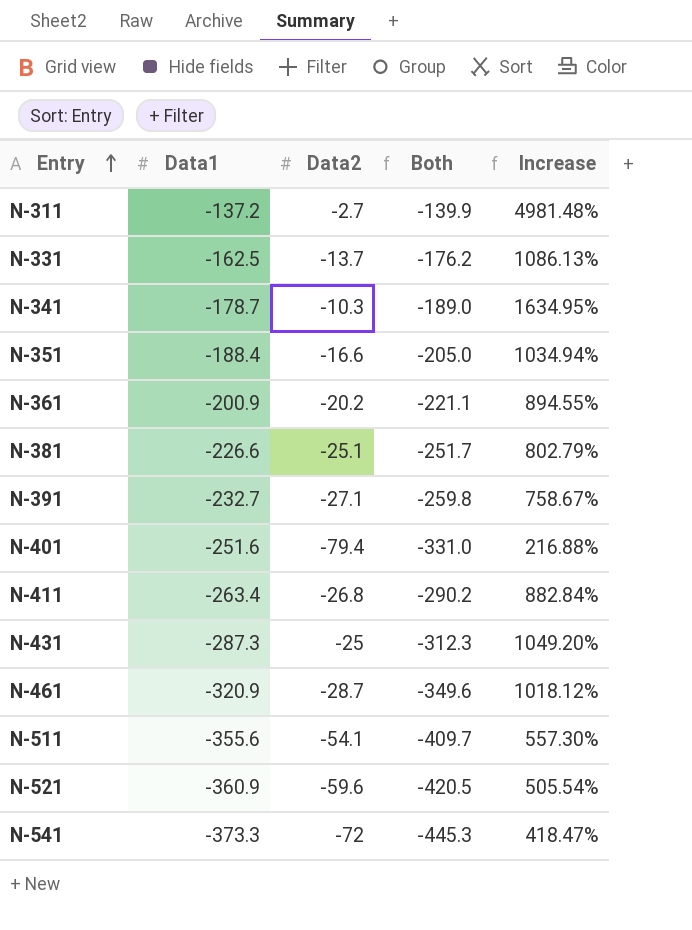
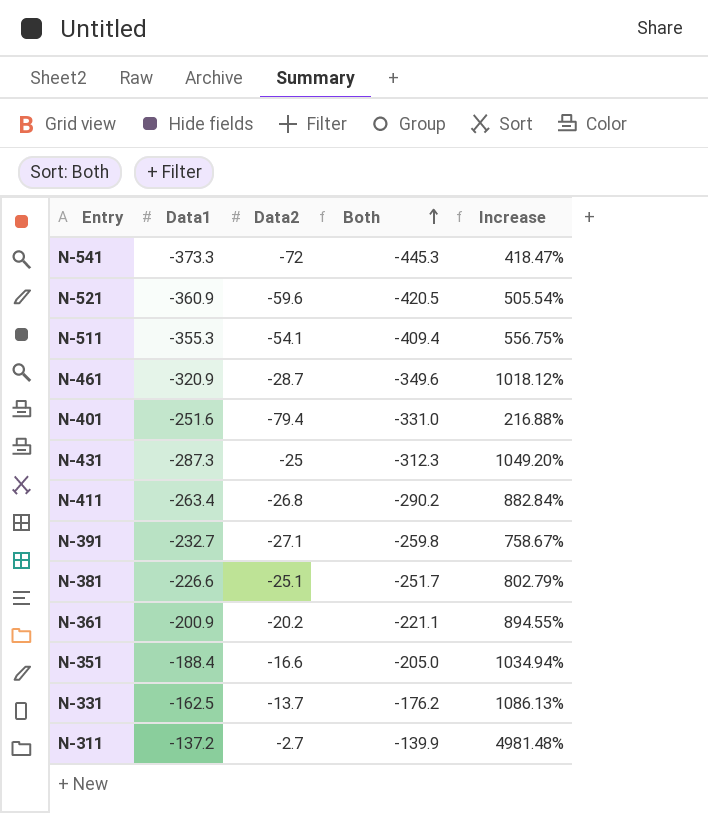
row order: Entry ascending -> Both ascending
row N-341: -178.7 | -10.3 | -189.0 | 1634.95% -> none
N-511 | Data1: -355.6 -> -355.3
N-511 | Both: -409.7 -> -409.4
N-511 | Increase: 557.30% -> 556.75%

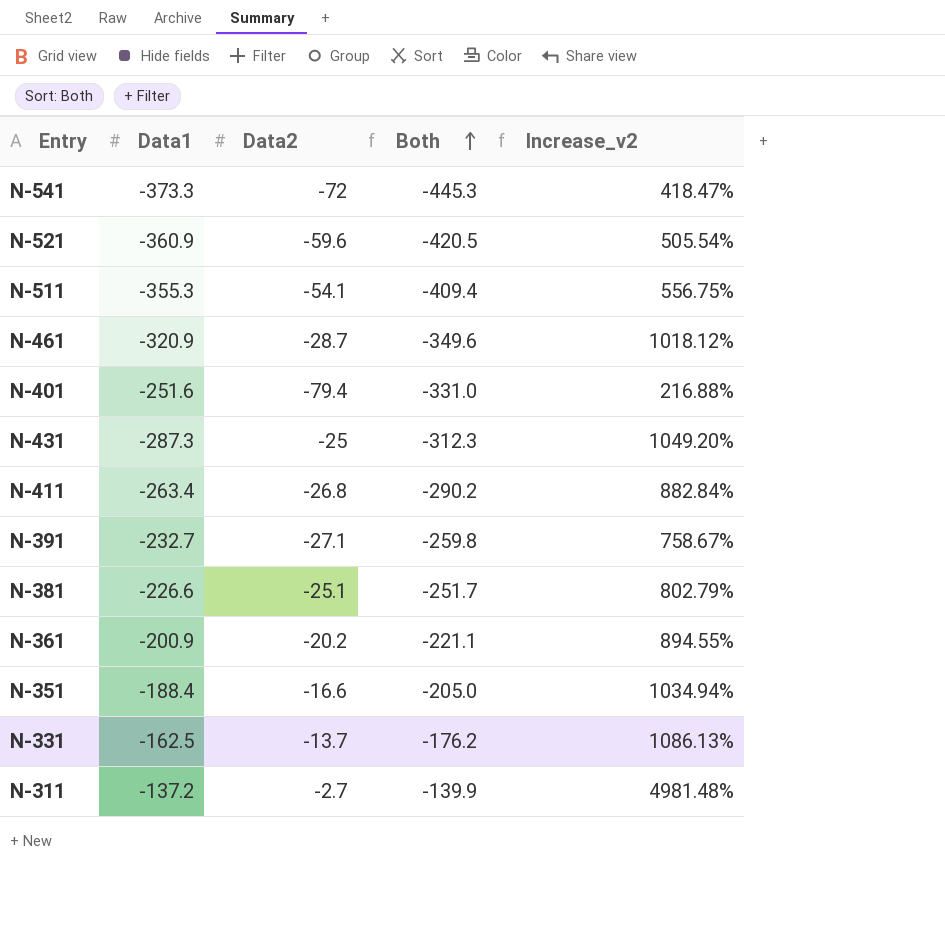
column name: Increase -> Increase_v2

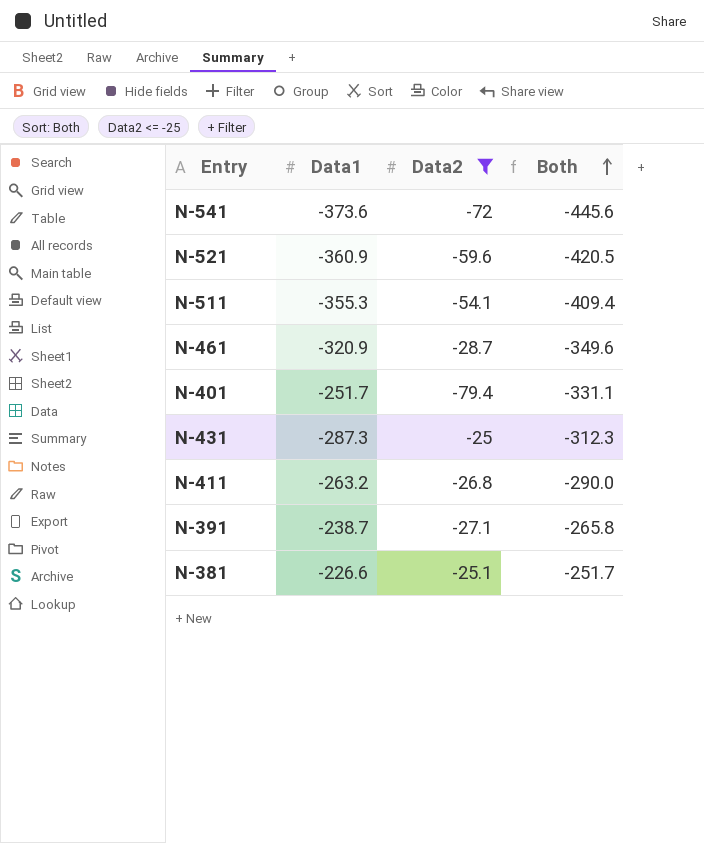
filter: none -> Data2 <= -25
column Increase_v2 | formula: ([Data1] - [Data2]) / [Data2] -> none
N-541 | Data1: -373.3 -> -373.6
N-541 | Both: -445.3 -> -445.6
N-401 | Data1: -251.6 -> -251.7
N-401 | Both: -331.0 -> -331.1
N-411 | Data1: -263.4 -> -263.2
N-411 | Both: -290.2 -> -290.0
N-391 | Data1: -232.7 -> -238.7
N-391 | Both: -259.8 -> -265.8

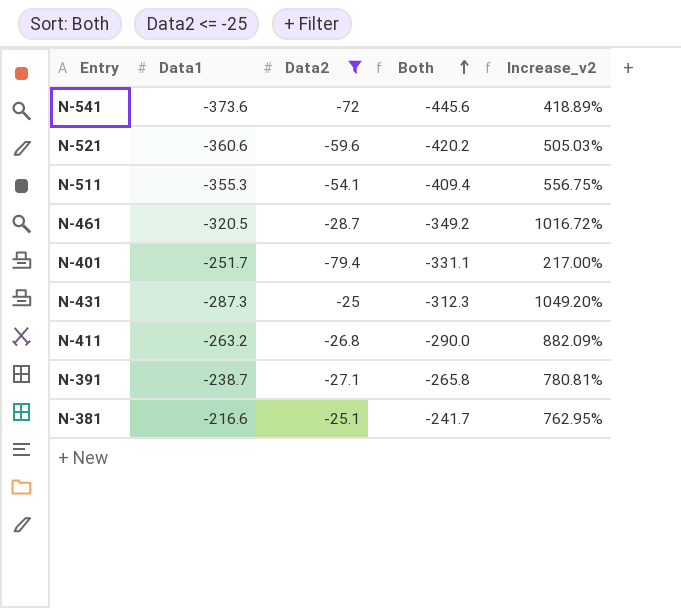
column Increase_v2 | formula: none -> ([Data1] - [Data2]) / [Data2]
N-521 | Data1: -360.9 -> -360.6
N-521 | Both: -420.5 -> -420.2
N-461 | Data1: -320.9 -> -320.5
N-461 | Both: -349.6 -> -349.2
N-381 | Data1: -226.6 -> -216.6
N-381 | Both: -251.7 -> -241.7

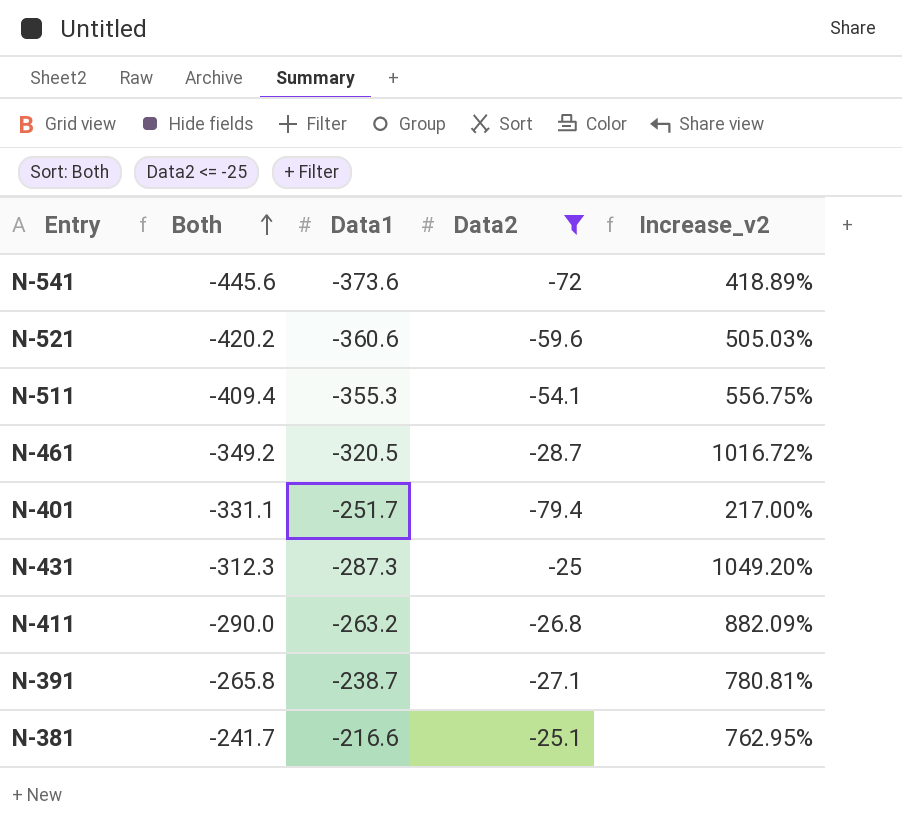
column Both | position: 4 -> 2

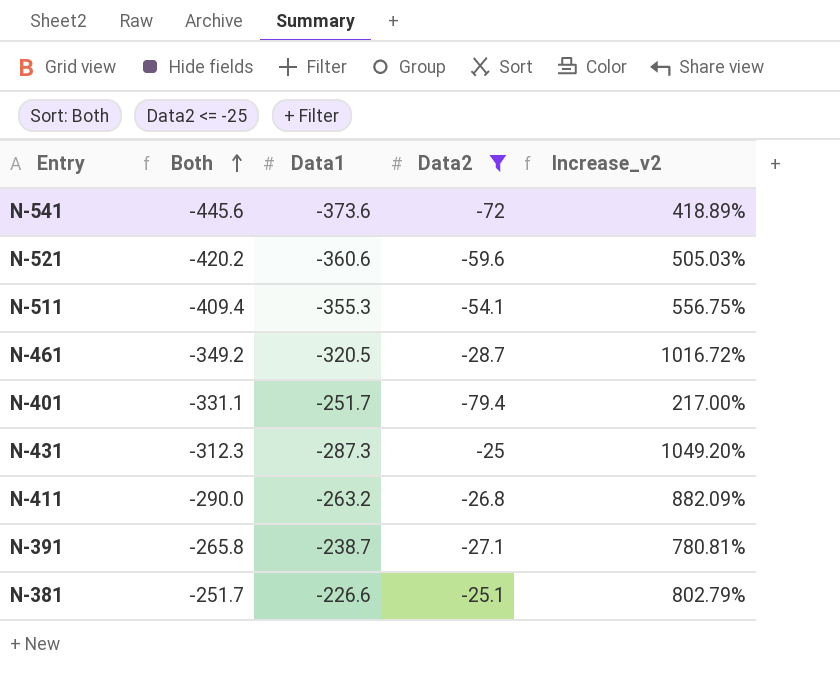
N-381 | Both: -241.7 -> -251.7
N-381 | Data1: -216.6 -> -226.6
N-381 | Increase_v2: 762.95% -> 802.79%

